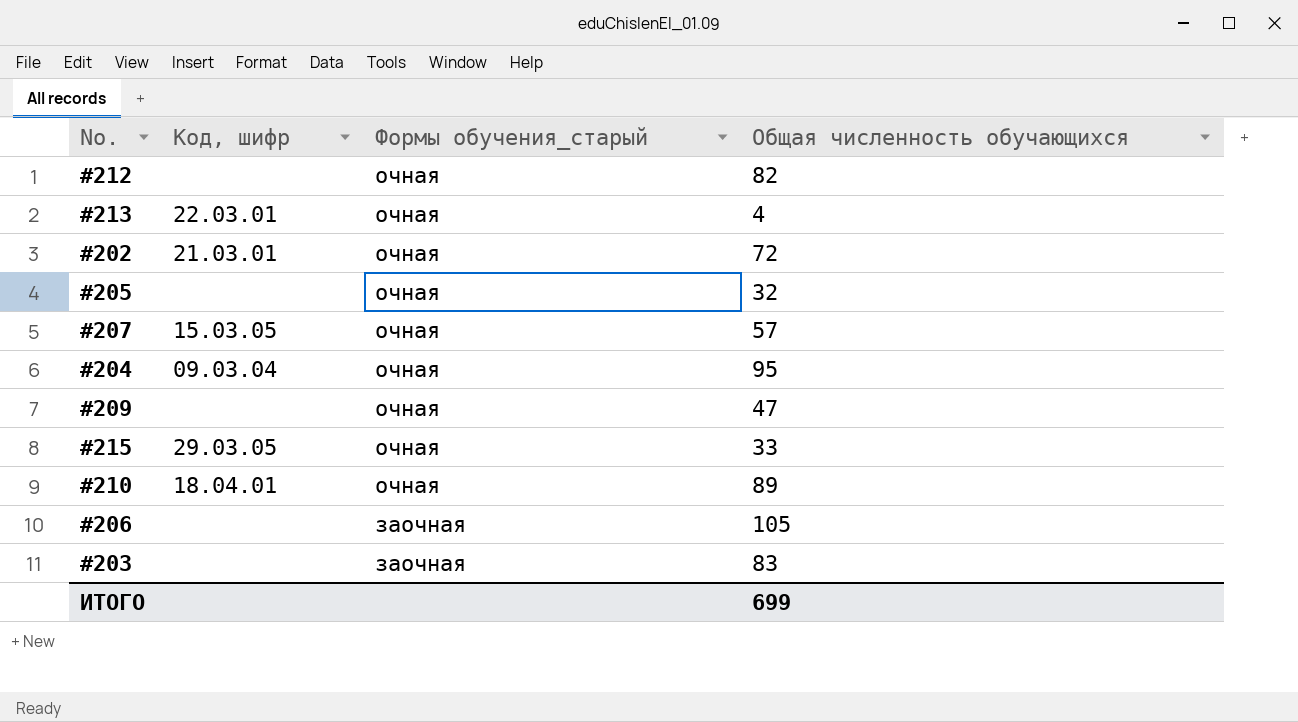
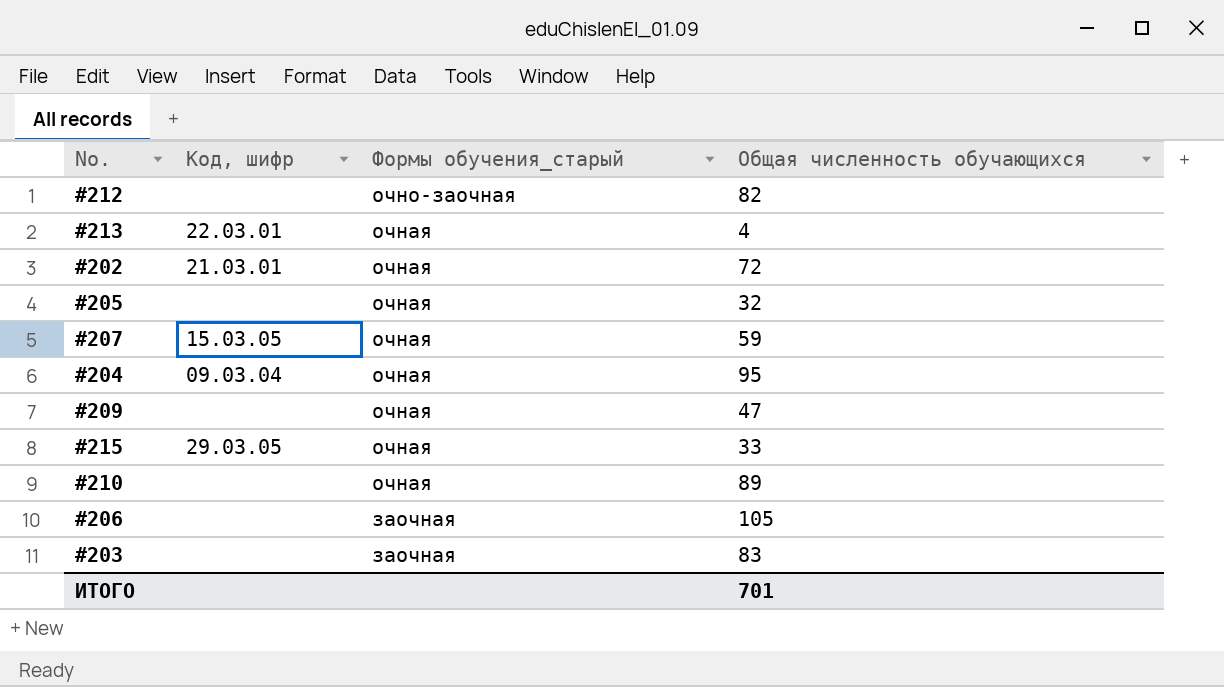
#212 | Формы обучения_старый: очная -> очно-заочная
#207 | Общая численность обучающихся: 57 -> 59
#210 | Код, шифр: 18.04.01 -> none
ИТОГО | Общая численность обучающихся: 699 -> 701

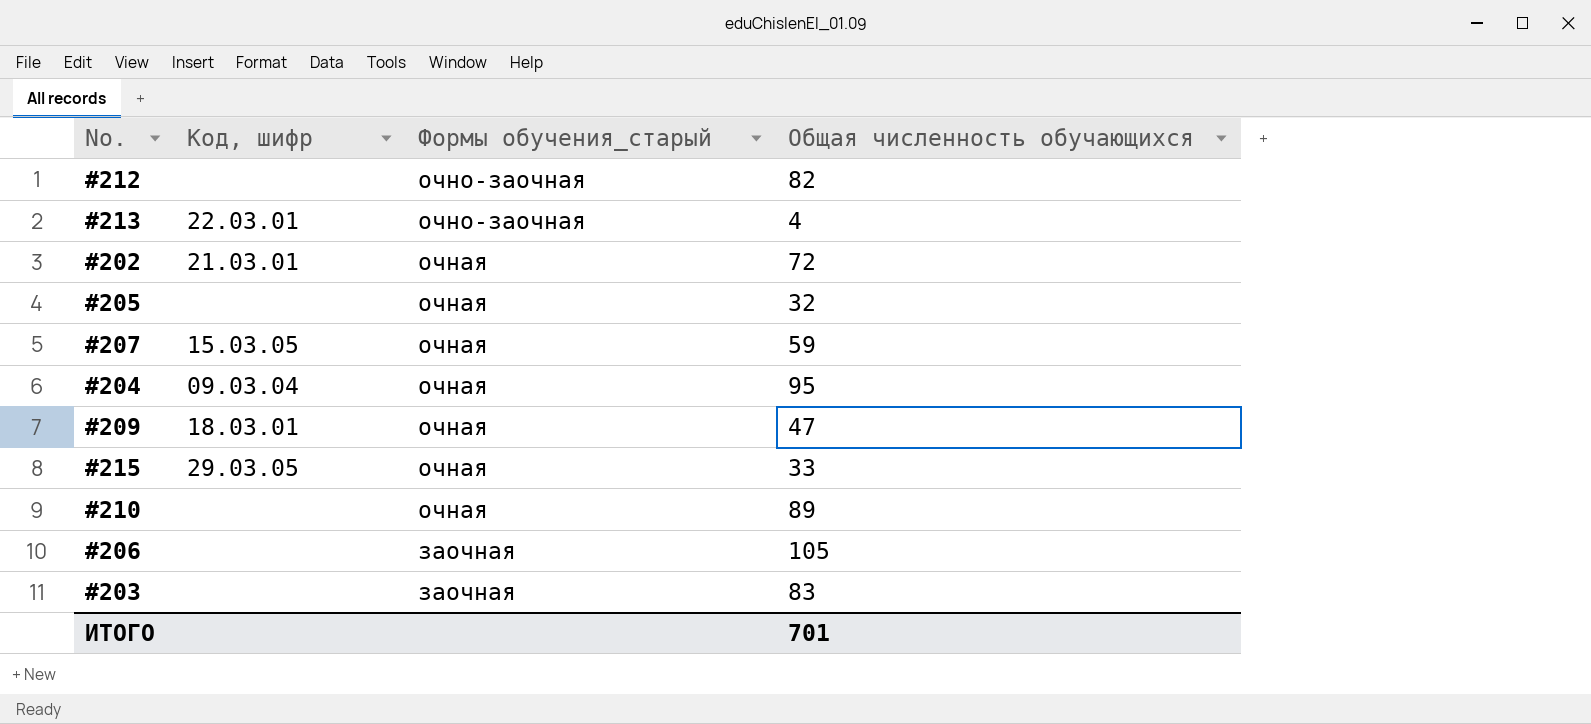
#213 | Формы обучения_старый: очная -> очно-заочная
#209 | Код, шифр: none -> 18.03.01

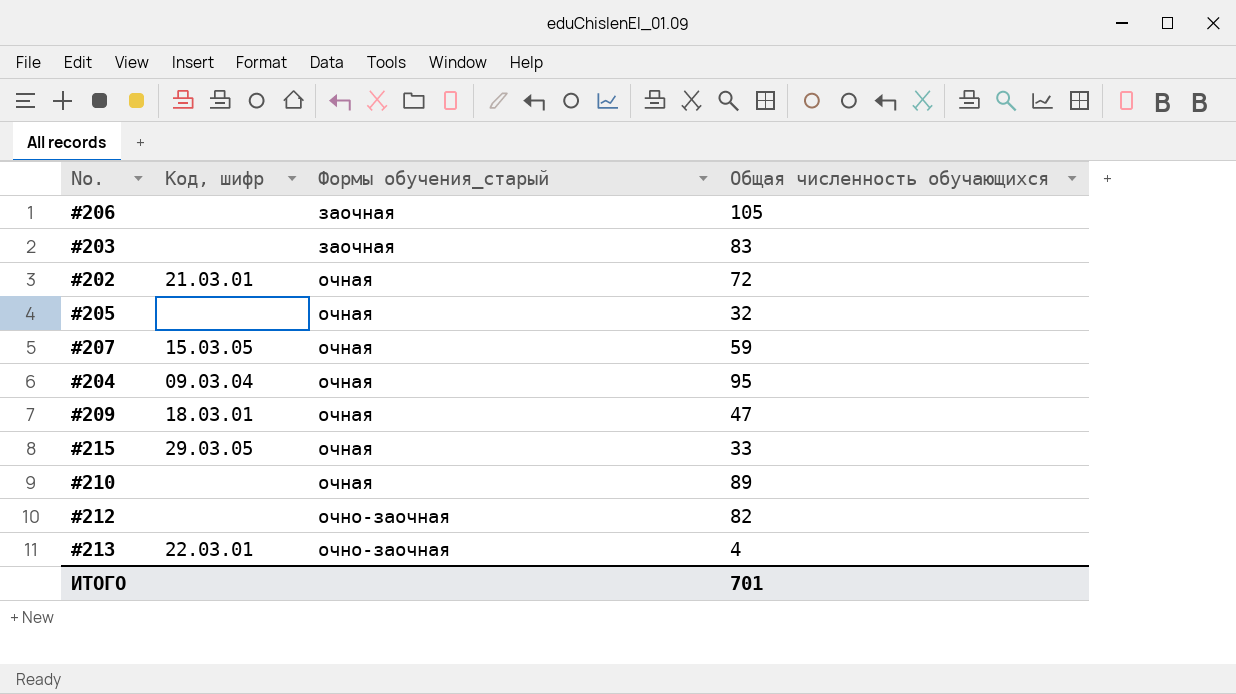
row order: Формы обучения_старый descending -> Формы обучения_старый ascending

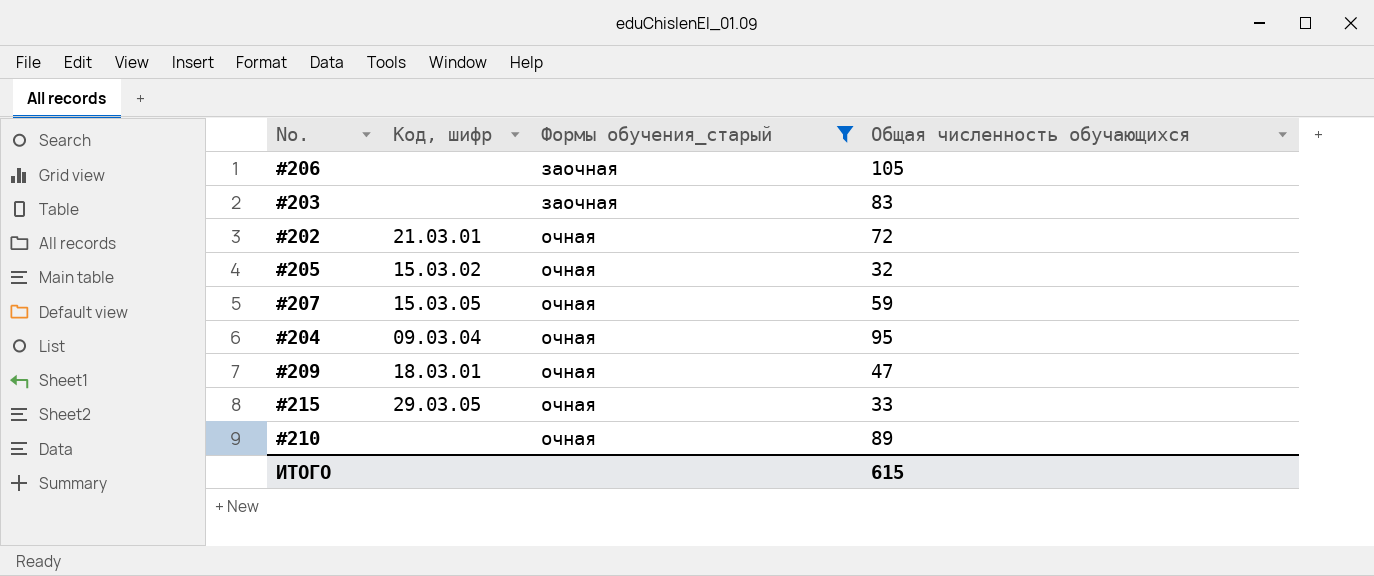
filter: none -> Формы обучения_старый != очно-заочная
#205 | Код, шифр: none -> 15.03.02
ИТОГО | Общая численность обучающихся: 701 -> 615

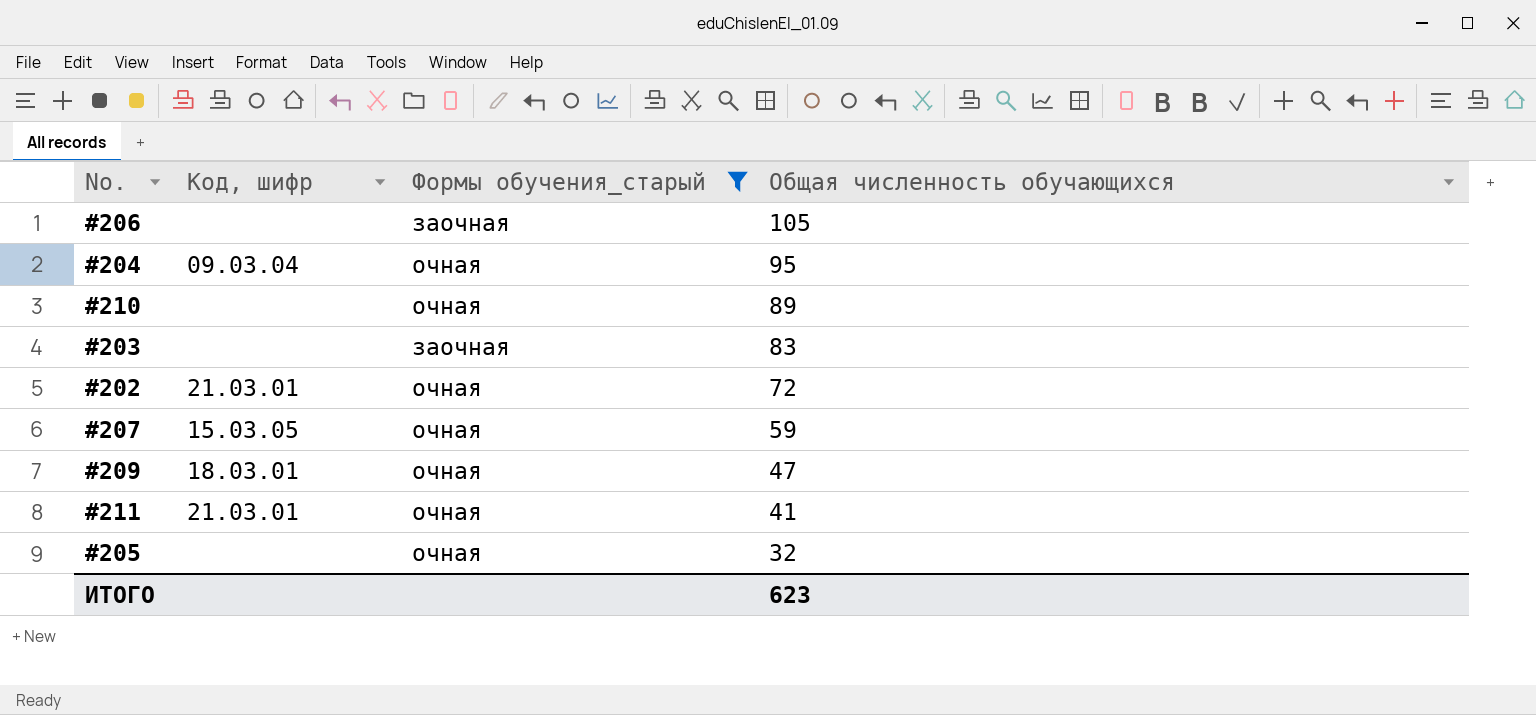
row order: Формы обучения_старый ascending -> Общая численность обучающихся descending
row #215: 29.03.05 | очная | 33 -> none
row #211: none -> 21.03.01 | очная | 41
#205 | Код, шифр: 15.03.02 -> none
ИТОГО | Общая численность обучающихся: 615 -> 623

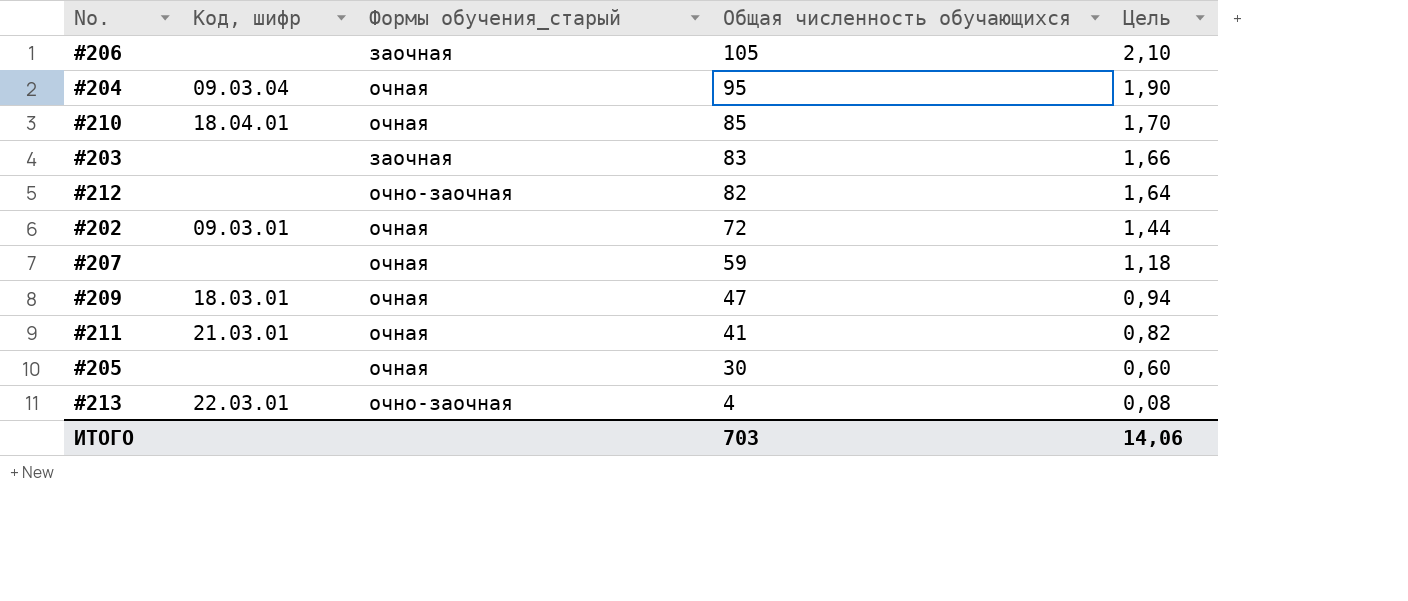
filter: Формы обучения_старый != очно-заочная -> none
column Цель | formula: none -> [Общая численность обучающихся] * 0,02
#210 | Код, шифр: none -> 18.04.01
#210 | Общая численность обучающихся: 89 -> 85
#202 | Код, шифр: 21.03.01 -> 09.03.01
#207 | Код, шифр: 15.03.05 -> none
#205 | Общая численность обучающихся: 32 -> 30
ИТОГО | Общая численность обучающихся: 623 -> 703

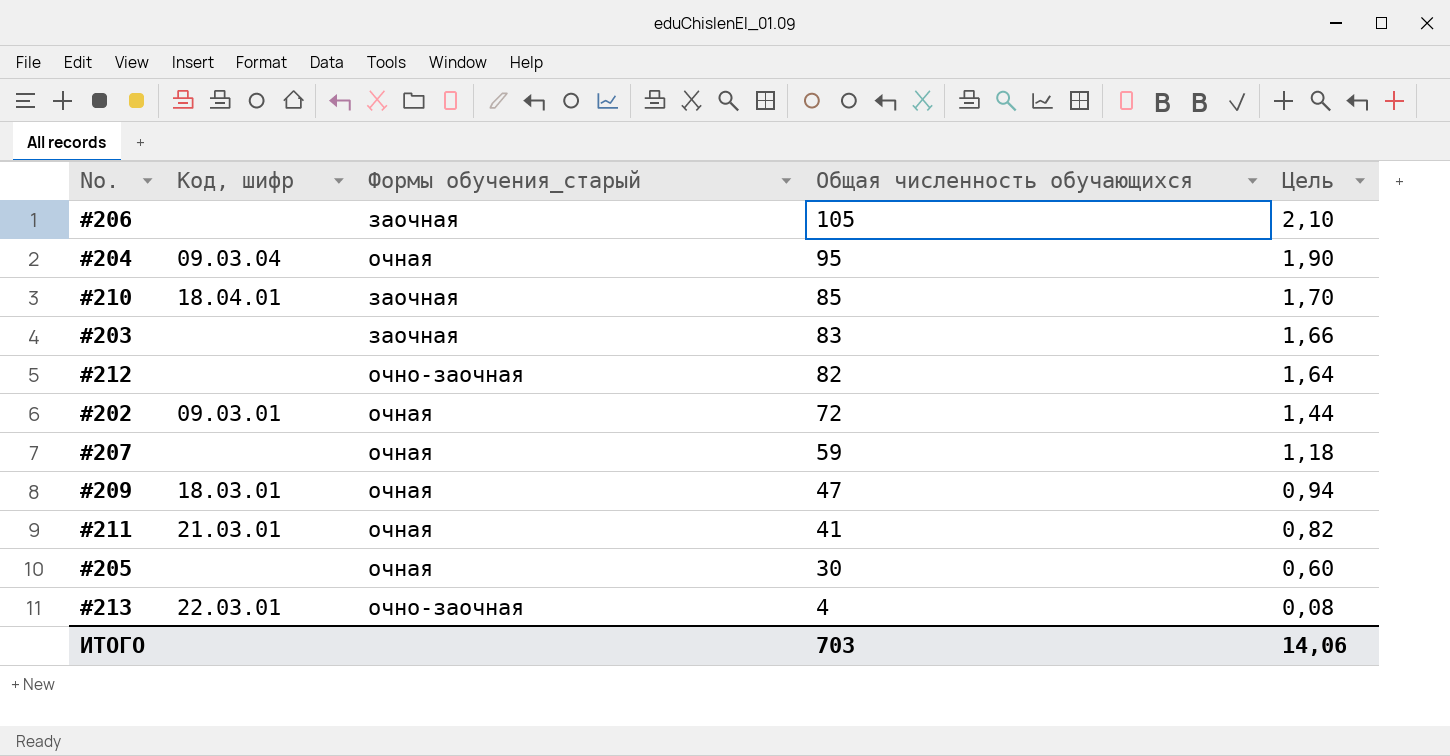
#210 | Формы обучения_старый: очная -> заочная

